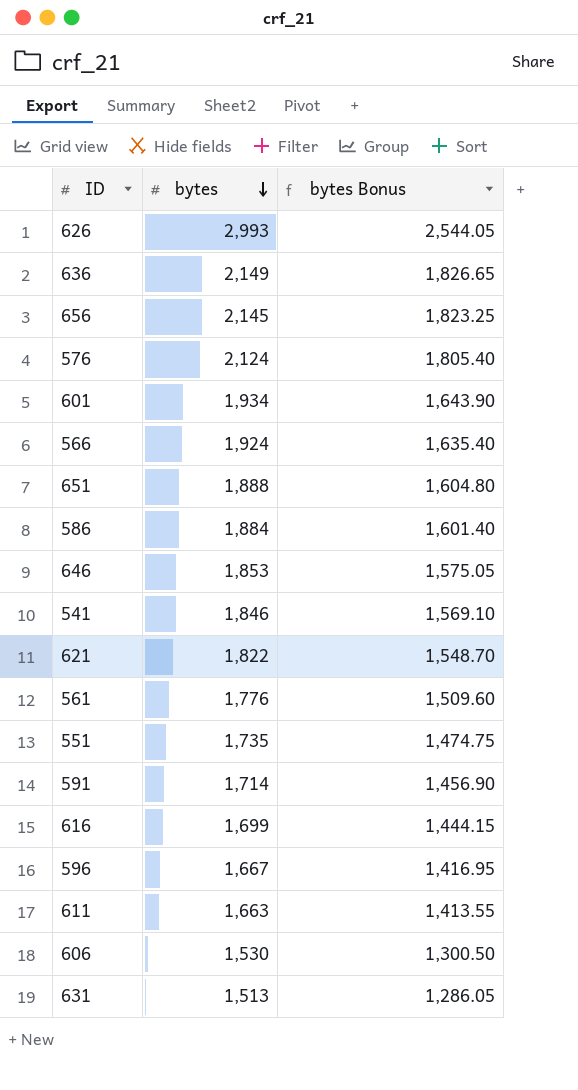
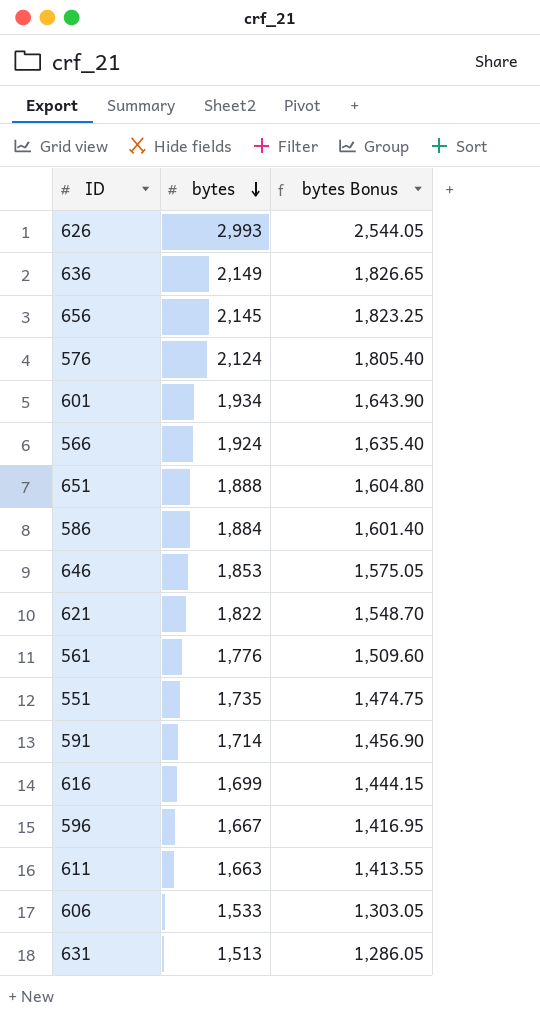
row 541: 1,846 | 1,569.10 -> none
606 | bytes: 1,530 -> 1,533
606 | bytes Bonus: 1,300.50 -> 1,303.05

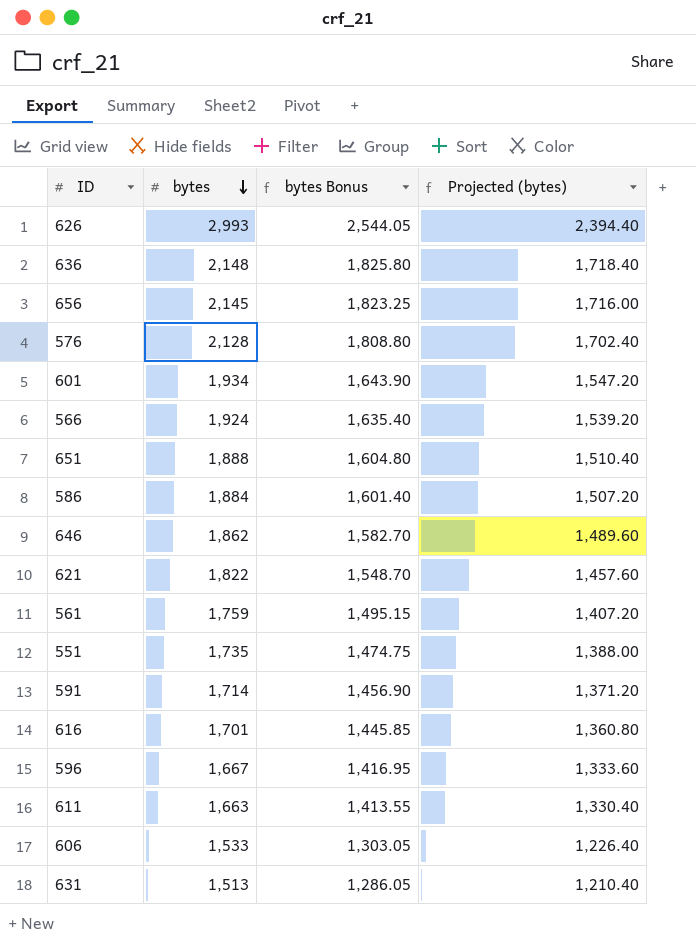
column Projected (bytes) | formula: none -> [bytes] * 0.8
636 | bytes: 2,149 -> 2,148
636 | bytes Bonus: 1,826.65 -> 1,825.80
576 | bytes: 2,124 -> 2,128
576 | bytes Bonus: 1,805.40 -> 1,808.80
646 | bytes: 1,853 -> 1,862
646 | bytes Bonus: 1,575.05 -> 1,582.70
561 | bytes: 1,776 -> 1,759
561 | bytes Bonus: 1,509.60 -> 1,495.15
616 | bytes: 1,699 -> 1,701
616 | bytes Bonus: 1,444.15 -> 1,445.85

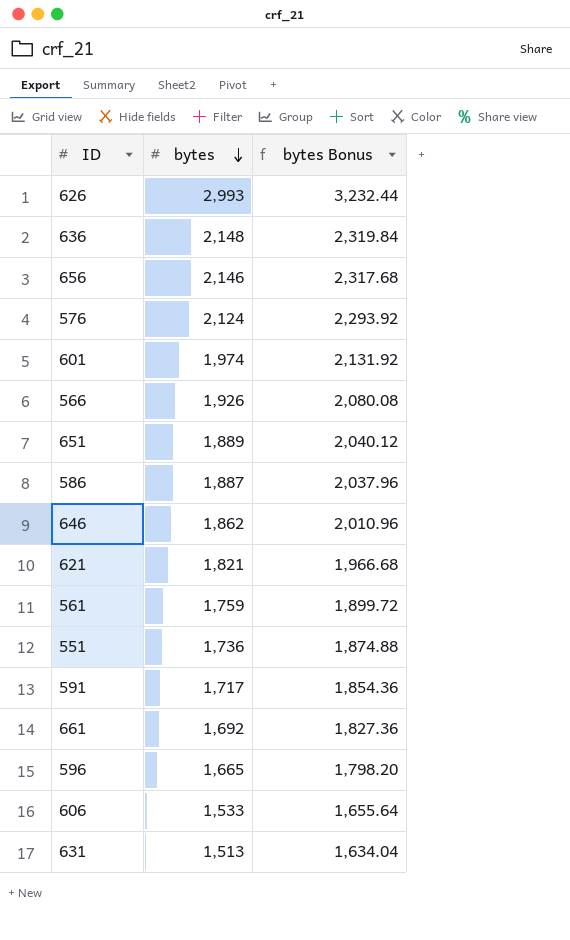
column Projected (bytes) | formula: [bytes] * 0.8 -> none
column bytes Bonus | formula: [bytes] * 0.85 -> [bytes] * 1.08
row 616: 1,701 | 1,445.85 | 1,360.80 -> none
row 611: 1,663 | 1,413.55 | 1,330.40 -> none
656 | bytes: 2,145 -> 2,146
576 | bytes: 2,128 -> 2,124
601 | bytes: 1,934 -> 1,974
566 | bytes: 1,924 -> 1,926
651 | bytes: 1,888 -> 1,889
586 | bytes: 1,884 -> 1,887
621 | bytes: 1,822 -> 1,821
551 | bytes: 1,735 -> 1,736
591 | bytes: 1,714 -> 1,717
row 661: none -> 1,692 | 1,827.36
596 | bytes: 1,667 -> 1,665

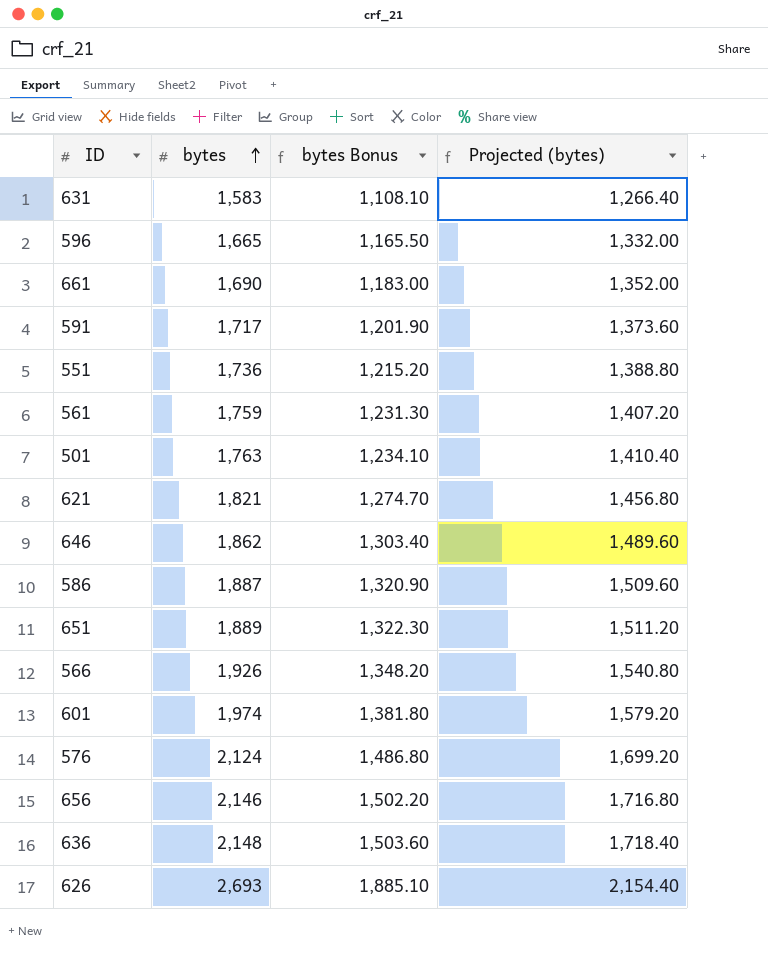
row order: bytes descending -> bytes ascending
column bytes Bonus | formula: [bytes] * 1.08 -> [bytes] * 0.7
column Projected (bytes) | formula: none -> [bytes] * 0.8
row 606: 1,533 | 1,655.64 -> none
631 | bytes: 1,513 -> 1,583
661 | bytes: 1,692 -> 1,690
row 501: none -> 1,763 | 1,234.10 | 1,410.40
626 | bytes: 2,993 -> 2,693

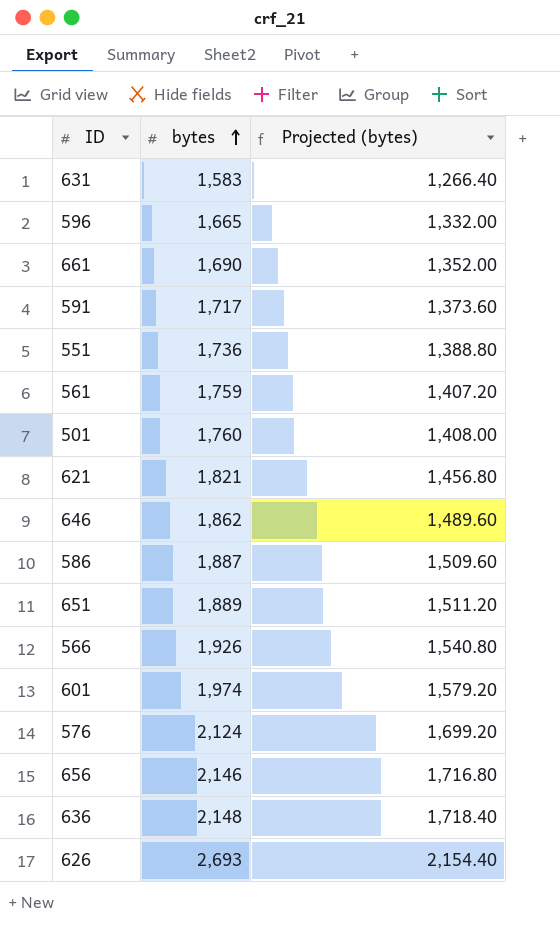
column bytes Bonus | formula: [bytes] * 0.7 -> none
501 | bytes: 1,763 -> 1,760
501 | Projected (bytes): 1,410.40 -> 1,408.00

